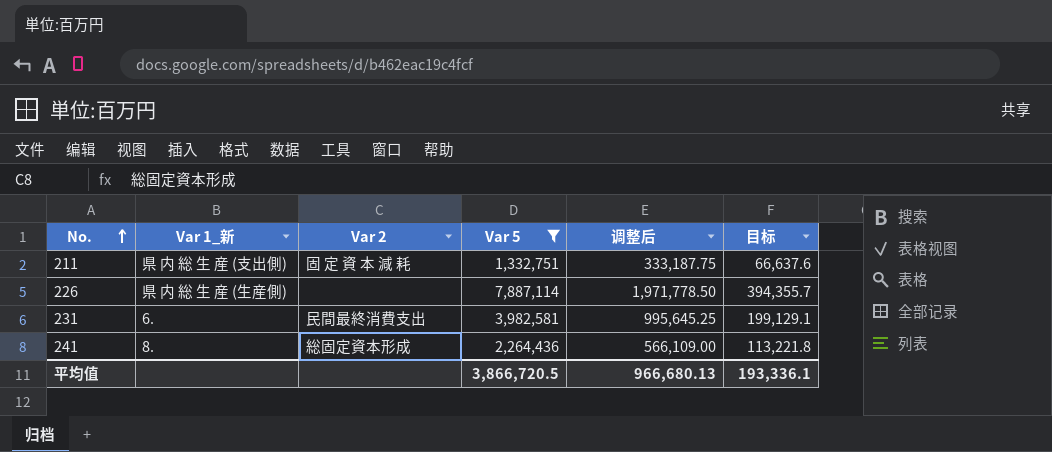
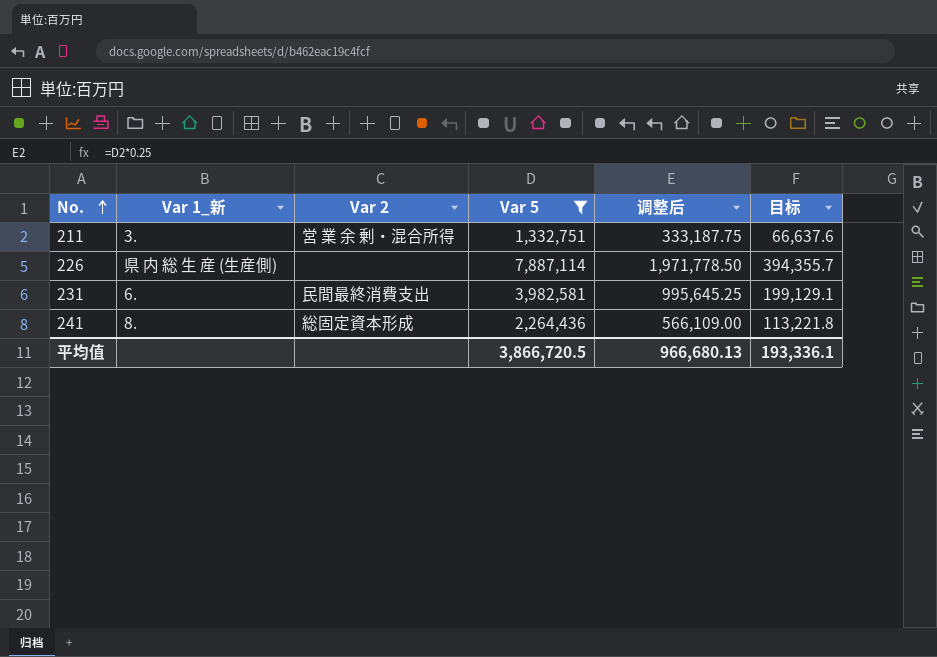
211 | Var 1_新: 県 内 総 生 産 (支出側) -> 3.
211 | Var 2: 固 定 資 本 減 耗 -> 営 業 余 剰・混合所得

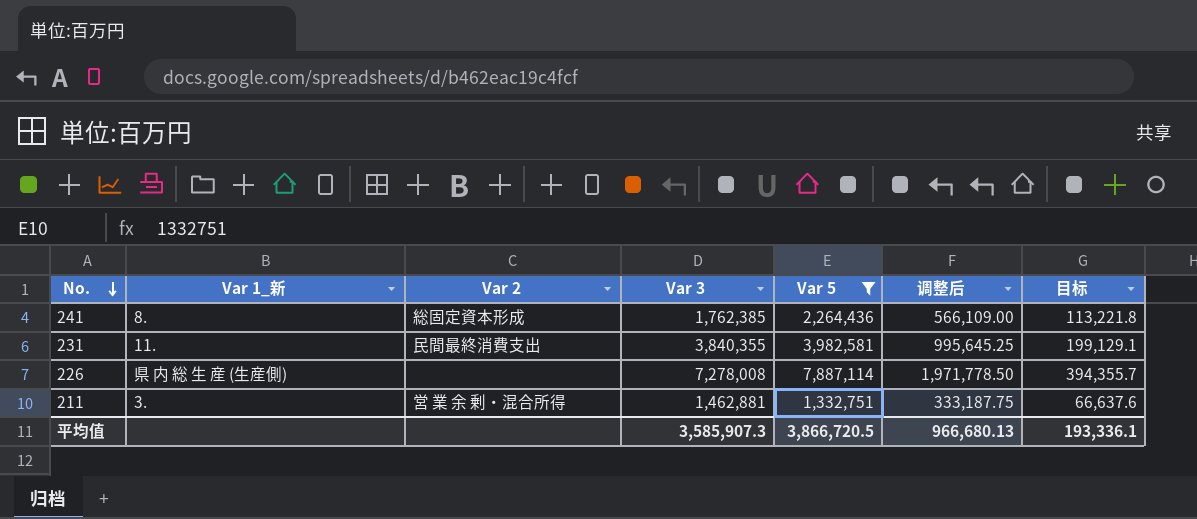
row order: No. ascending -> No. descending
column Var 3 | position: none -> 4
231 | Var 1_新: 6. -> 11.

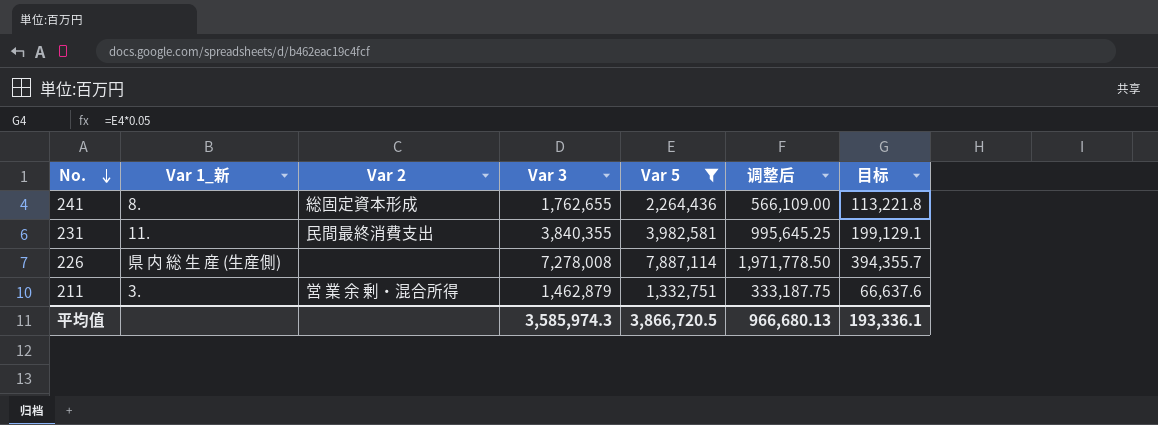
241 | Var 3: 1,762,385 -> 1,762,655
211 | Var 3: 1,462,881 -> 1,462,879
平均值 | Var 3: 3,585,907.3 -> 3,585,974.3

